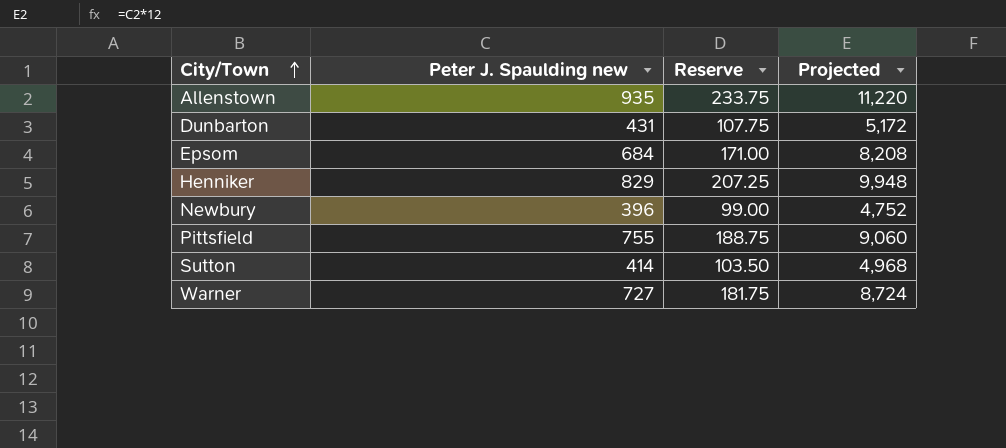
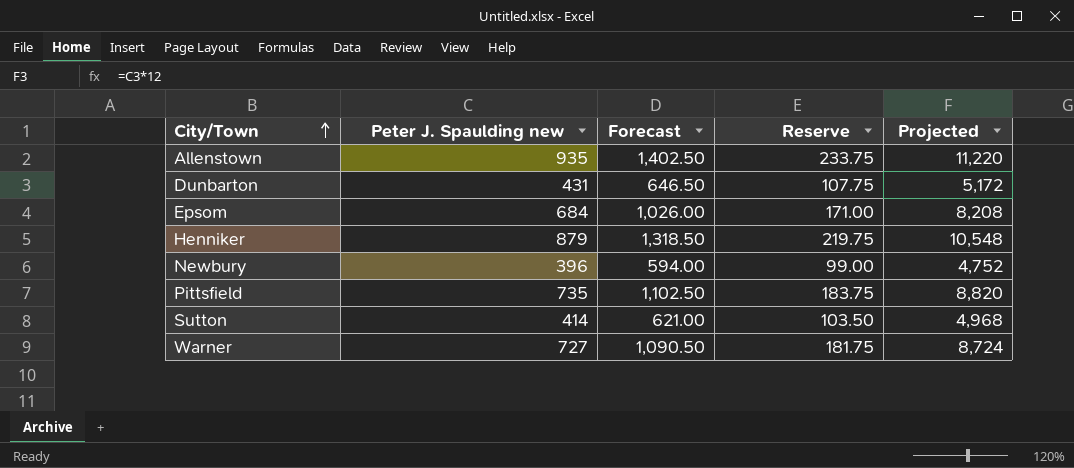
column Forecast | formula: none -> [Peter J. Spaulding new] * 1.5
Henniker | Peter J. Spaulding new: 829 -> 879
Henniker | Reserve: 207.25 -> 219.75
Henniker | Projected: 9,948 -> 10,548
Pittsfield | Peter J. Spaulding new: 755 -> 735
Pittsfield | Reserve: 188.75 -> 183.75
Pittsfield | Projected: 9,060 -> 8,820

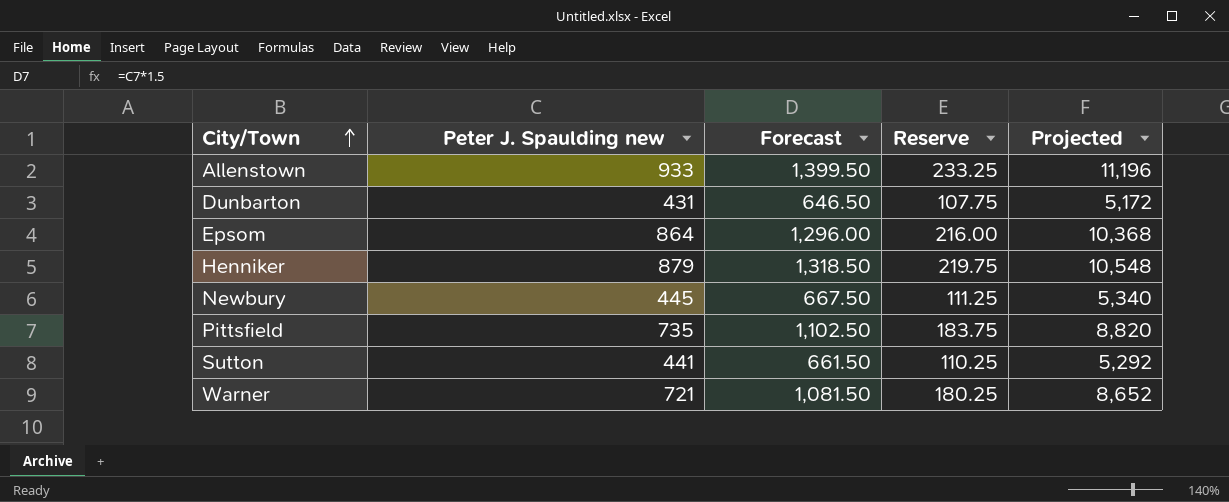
Allenstown | Peter J. Spaulding new: 935 -> 933
Allenstown | Forecast: 1,402.50 -> 1,399.50
Allenstown | Reserve: 233.75 -> 233.25
Allenstown | Projected: 11,220 -> 11,196
Epsom | Peter J. Spaulding new: 684 -> 864
Epsom | Forecast: 1,026.00 -> 1,296.00
Epsom | Reserve: 171.00 -> 216.00
Epsom | Projected: 8,208 -> 10,368
Newbury | Peter J. Spaulding new: 396 -> 445
Newbury | Forecast: 594.00 -> 667.50
Newbury | Reserve: 99.00 -> 111.25
Newbury | Projected: 4,752 -> 5,340
Sutton | Peter J. Spaulding new: 414 -> 441
Sutton | Forecast: 621.00 -> 661.50
Sutton | Reserve: 103.50 -> 110.25
Sutton | Projected: 4,968 -> 5,292
Warner | Peter J. Spaulding new: 727 -> 721
Warner | Forecast: 1,090.50 -> 1,081.50
Warner | Reserve: 181.75 -> 180.25
Warner | Projected: 8,724 -> 8,652

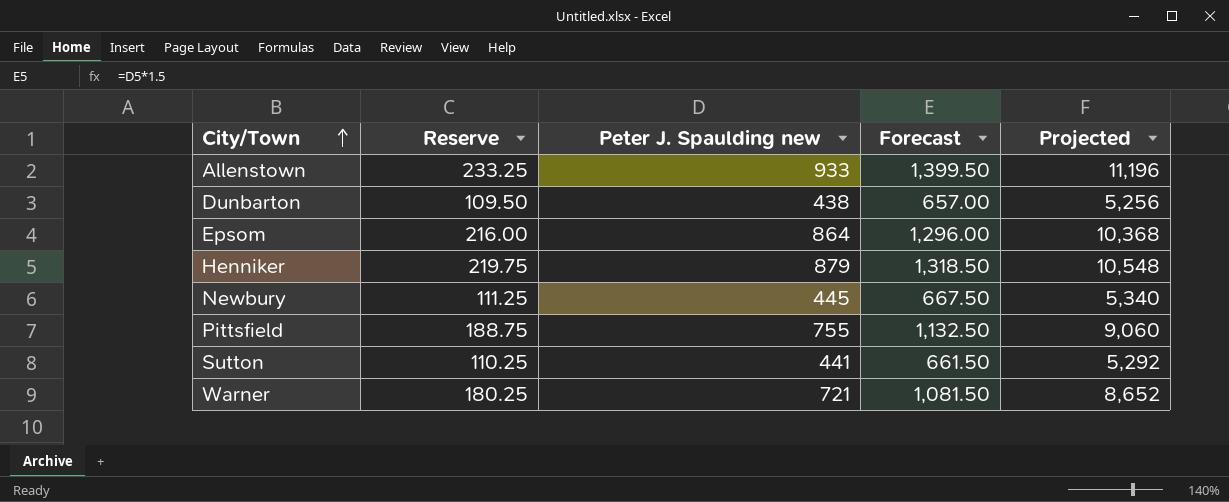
column Reserve | position: 4 -> 2
Dunbarton | Reserve: 107.75 -> 109.50
Dunbarton | Peter J. Spaulding new: 431 -> 438
Dunbarton | Forecast: 646.50 -> 657.00
Dunbarton | Projected: 5,172 -> 5,256
Pittsfield | Reserve: 183.75 -> 188.75
Pittsfield | Peter J. Spaulding new: 735 -> 755
Pittsfield | Forecast: 1,102.50 -> 1,132.50
Pittsfield | Projected: 8,820 -> 9,060

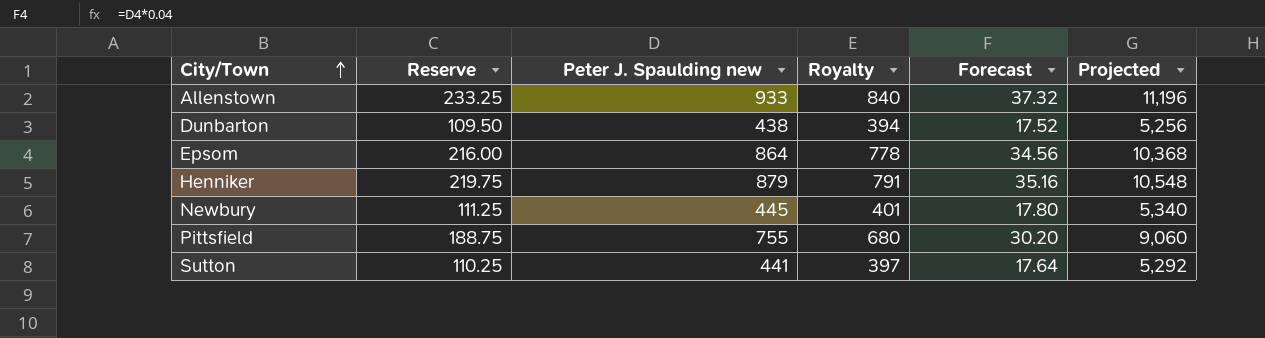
column Royalty | formula: none -> [Peter J. Spaulding new] * 0.9
column Forecast | formula: [Peter J. Spaulding new] * 1.5 -> [Peter J. Spaulding new] * 0.04
row Warner: 180.25 | 721 | 1,081.50 | 8,652 -> none

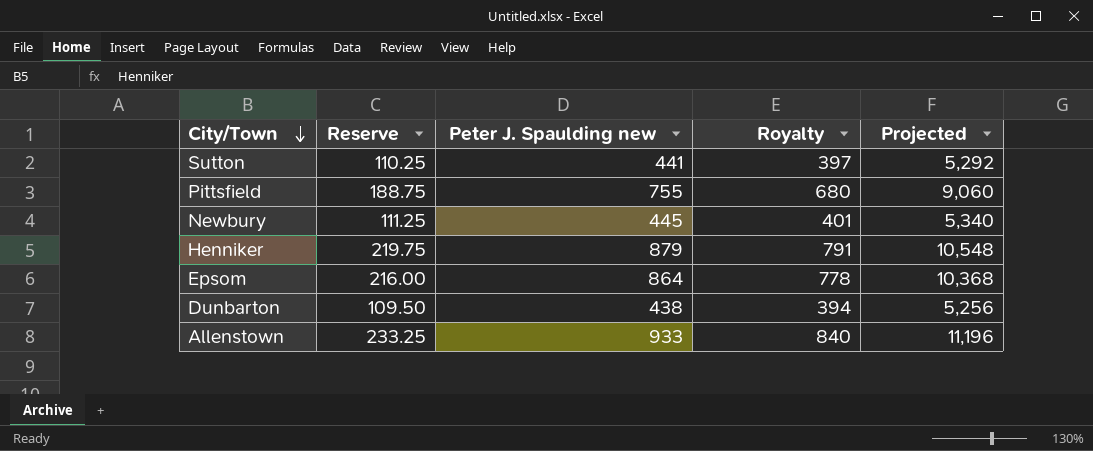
row order: City/Town ascending -> City/Town descending
column Forecast | formula: [Peter J. Spaulding new] * 0.04 -> none

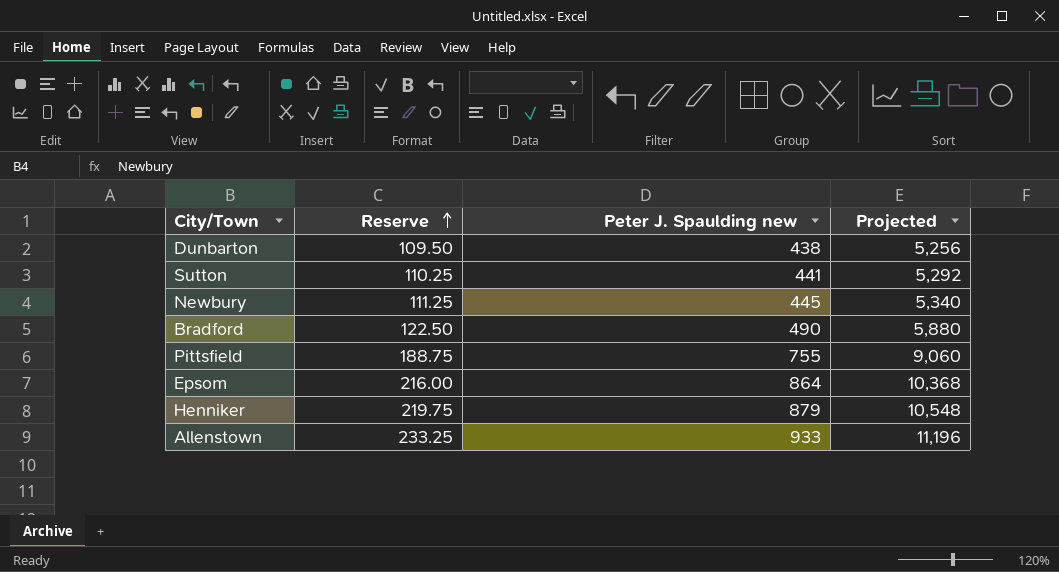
row order: City/Town descending -> Reserve ascending
column Royalty | formula: [Peter J. Spaulding new] * 0.9 -> none
row Bradford: none -> 122.50 | 490 | 5,880

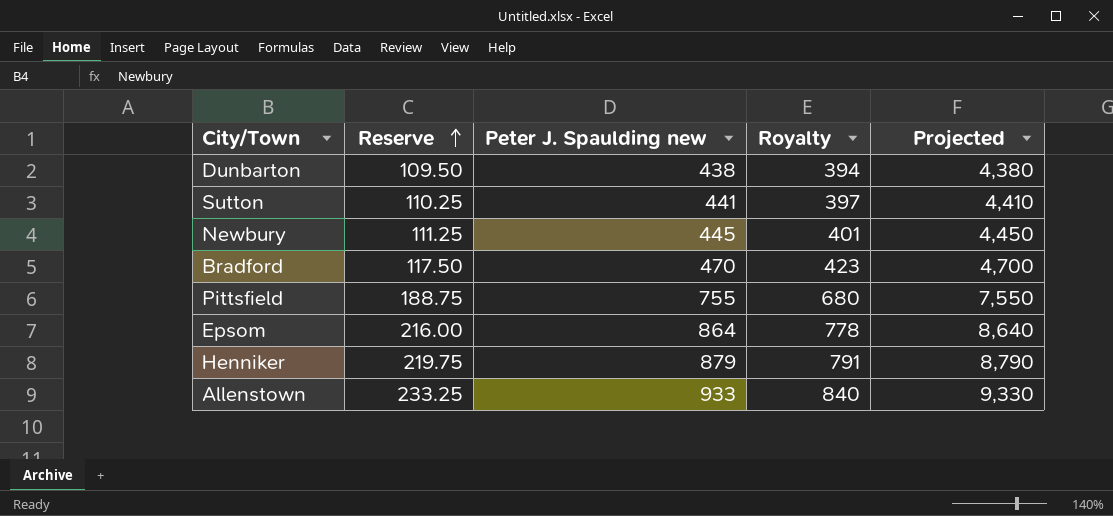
column Royalty | formula: none -> [Peter J. Spaulding new] * 0.9
column Projected | formula: [Peter J. Spaulding new] * 12 -> [Peter J. Spaulding new] * 10
Bradford | Reserve: 122.50 -> 117.50
Bradford | Peter J. Spaulding new: 490 -> 470

